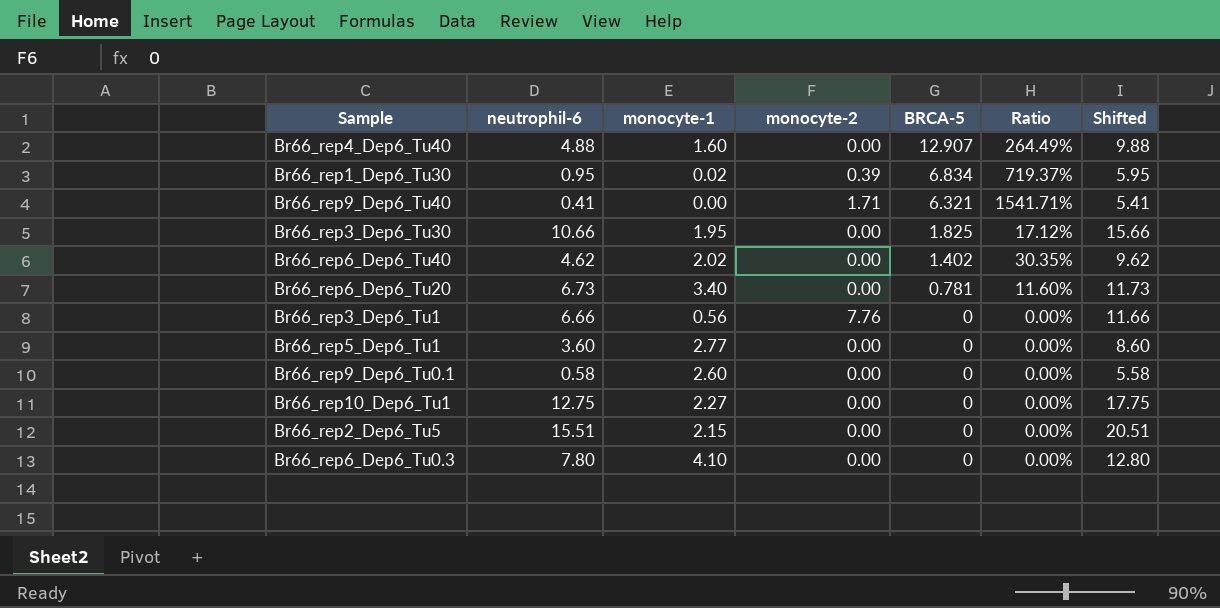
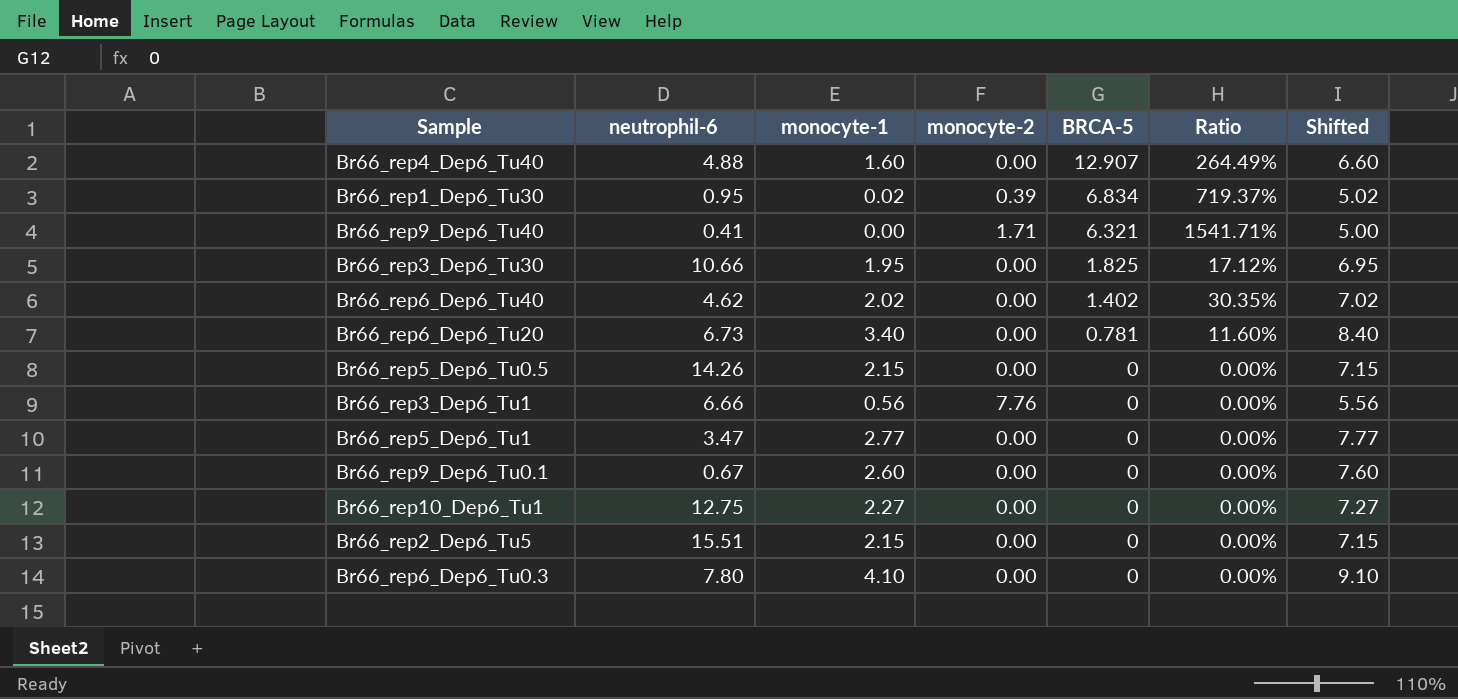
column Shifted | formula: [neutrophil-6] + 5 -> [monocyte-1] + 5
row Br66_rep5_Dep6_Tu0.5: none -> 14.26 | 2.15 | 0.00 | 0 | 0.00% | 7.15
Br66_rep5_Dep6_Tu1 | neutrophil-6: 3.60 -> 3.47
Br66_rep9_Dep6_Tu0.1 | neutrophil-6: 0.58 -> 0.67

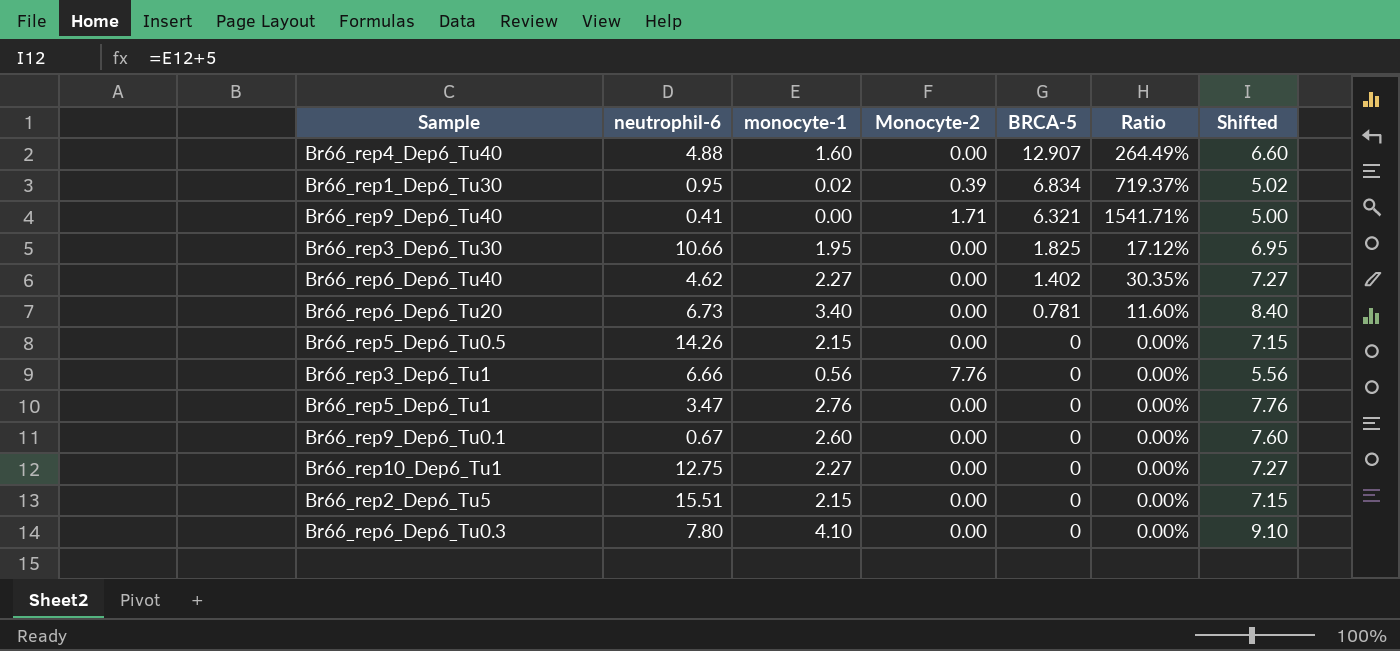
column name: monocyte-2 -> Monocyte-2
Br66_rep6_Dep6_Tu40 | monocyte-1: 2.02 -> 2.27
Br66_rep6_Dep6_Tu40 | Shifted: 7.02 -> 7.27
Br66_rep5_Dep6_Tu1 | monocyte-1: 2.77 -> 2.76
Br66_rep5_Dep6_Tu1 | Shifted: 7.77 -> 7.76

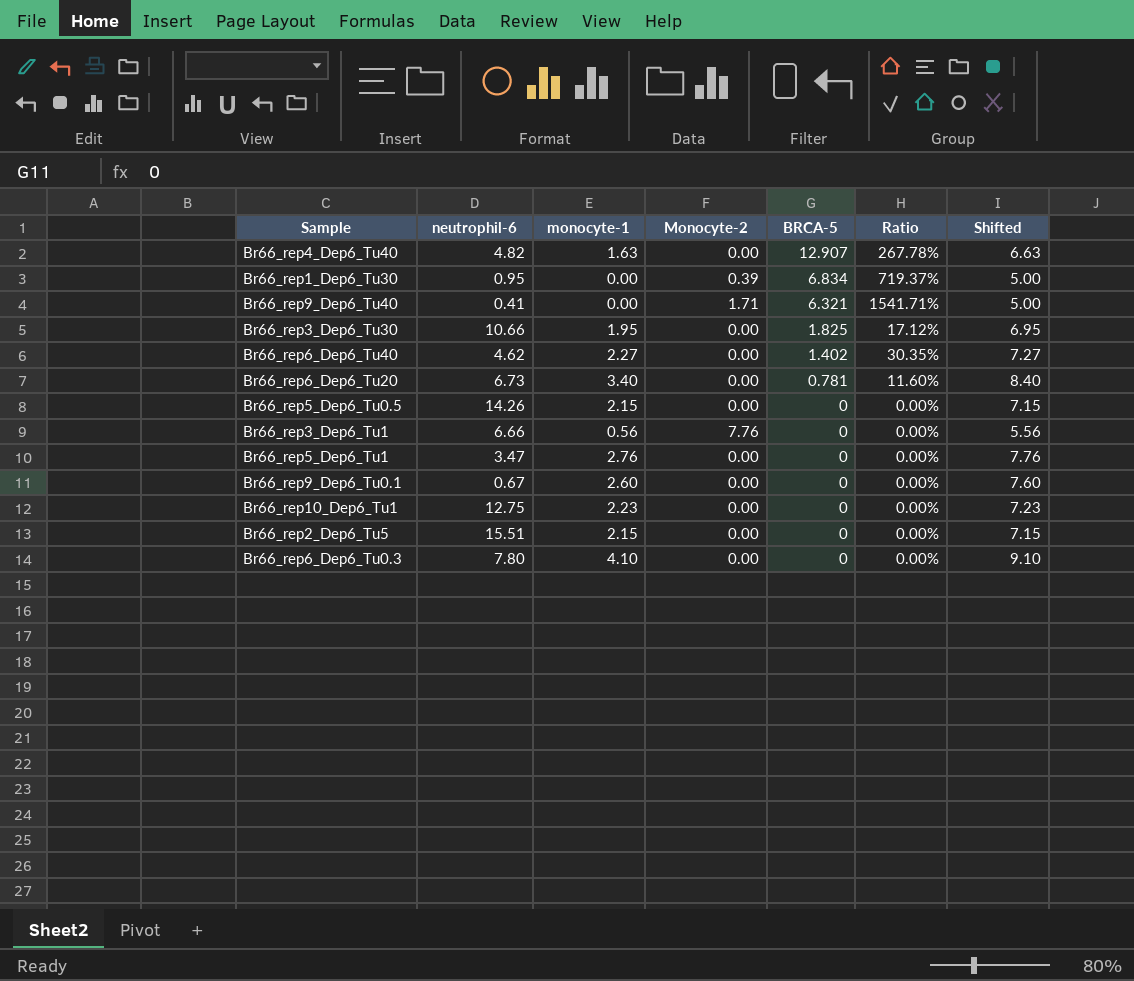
Br66_rep4_Dep6_Tu40 | neutrophil-6: 4.88 -> 4.82
Br66_rep4_Dep6_Tu40 | monocyte-1: 1.60 -> 1.63
Br66_rep4_Dep6_Tu40 | Ratio: 264.49% -> 267.78%
Br66_rep4_Dep6_Tu40 | Shifted: 6.60 -> 6.63
Br66_rep1_Dep6_Tu30 | monocyte-1: 0.02 -> 0.00
Br66_rep1_Dep6_Tu30 | Shifted: 5.02 -> 5.00
Br66_rep10_Dep6_Tu1 | monocyte-1: 2.27 -> 2.23
Br66_rep10_Dep6_Tu1 | Shifted: 7.27 -> 7.23

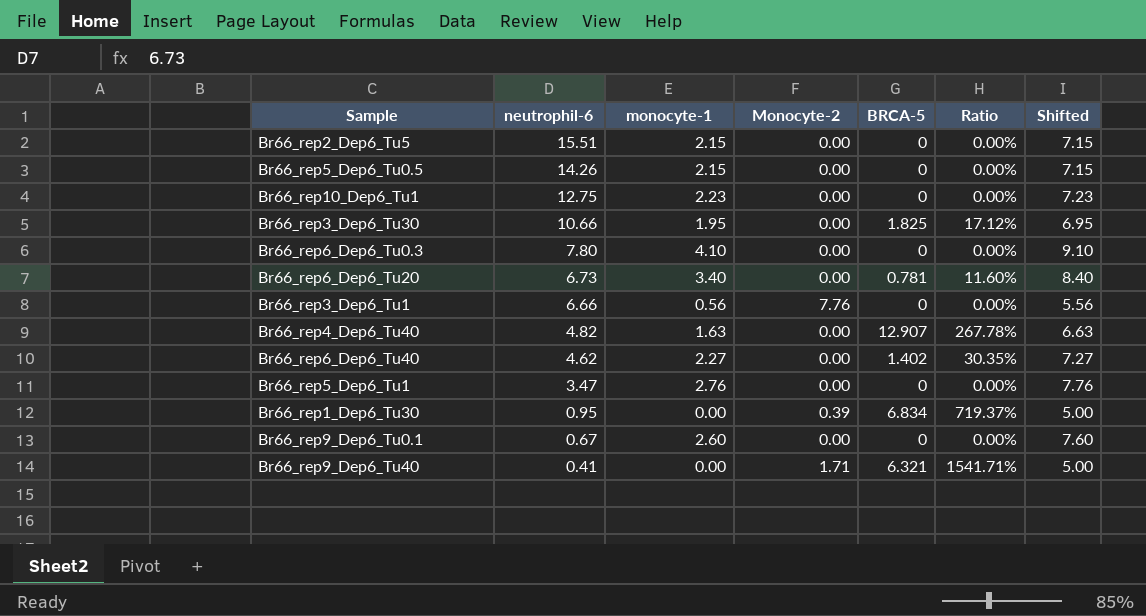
row order: BRCA-5 descending -> neutrophil-6 descending

